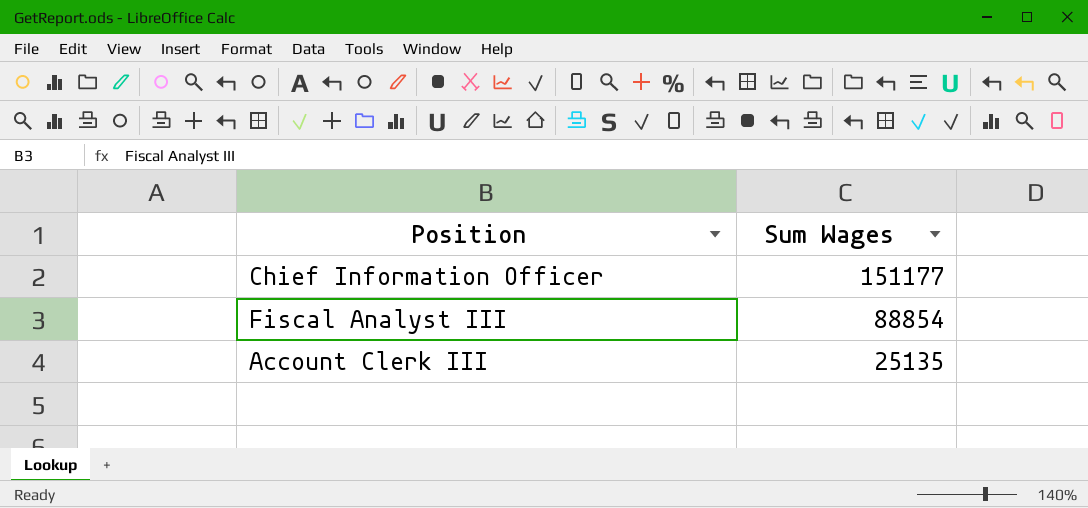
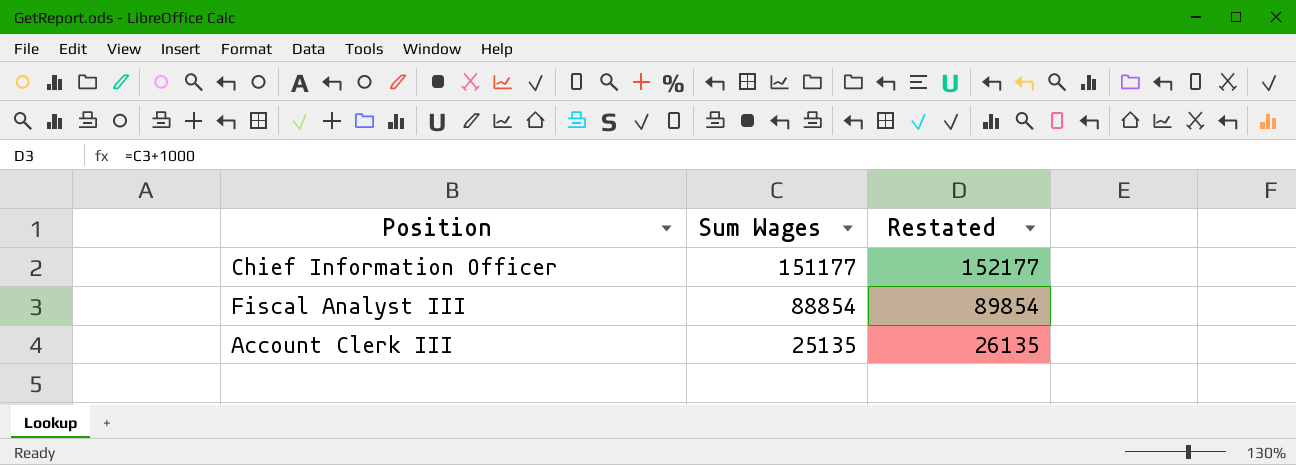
column Restated | formula: none -> [Sum Wages] + 1000

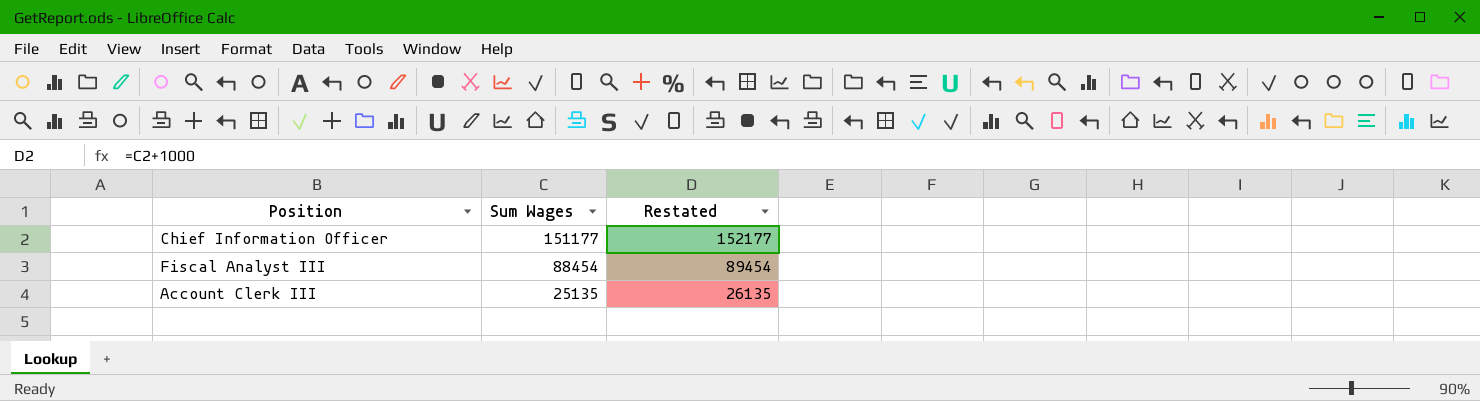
Fiscal Analyst III | Sum Wages: 88854 -> 88454
Fiscal Analyst III | Restated: 89854 -> 89454

